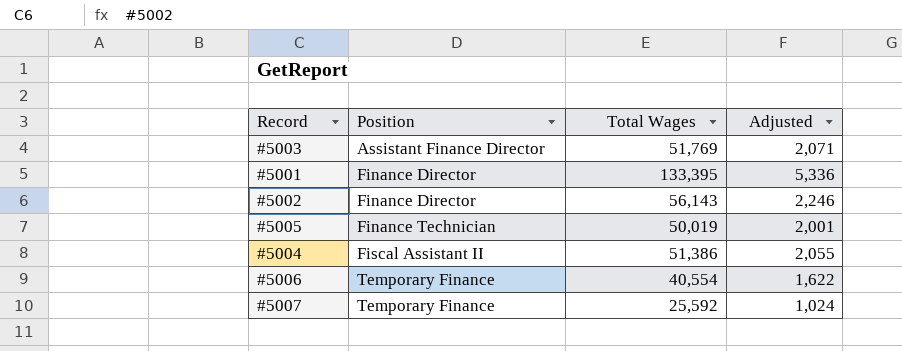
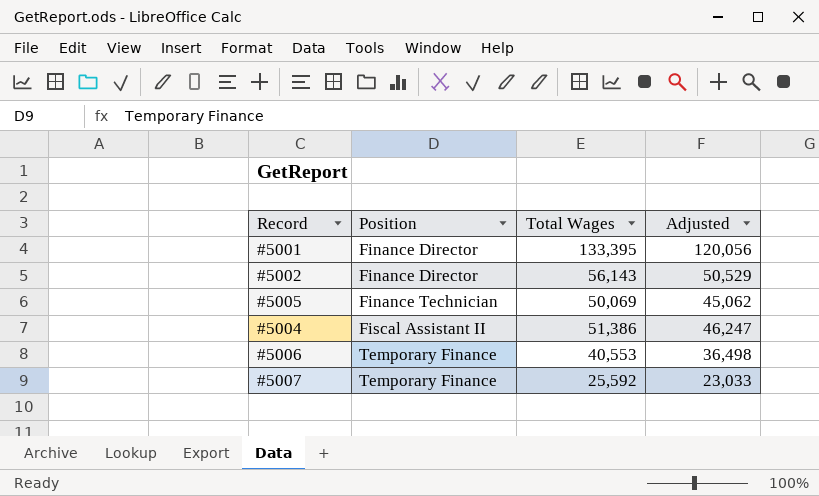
column Adjusted | formula: [Total Wages] * 0.04 -> [Total Wages] * 0.9
row #5003: Assistant Finance Director | 51,769 | 2,071 -> none
#5005 | Total Wages: 50,019 -> 50,069
#5006 | Total Wages: 40,554 -> 40,553

